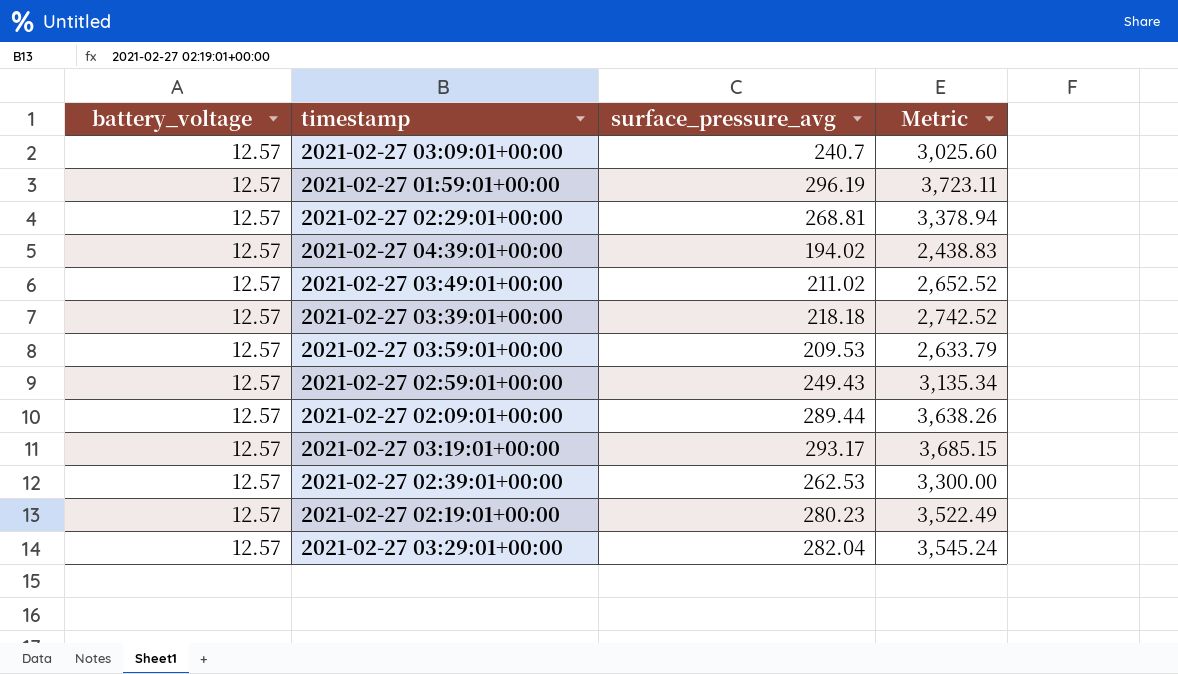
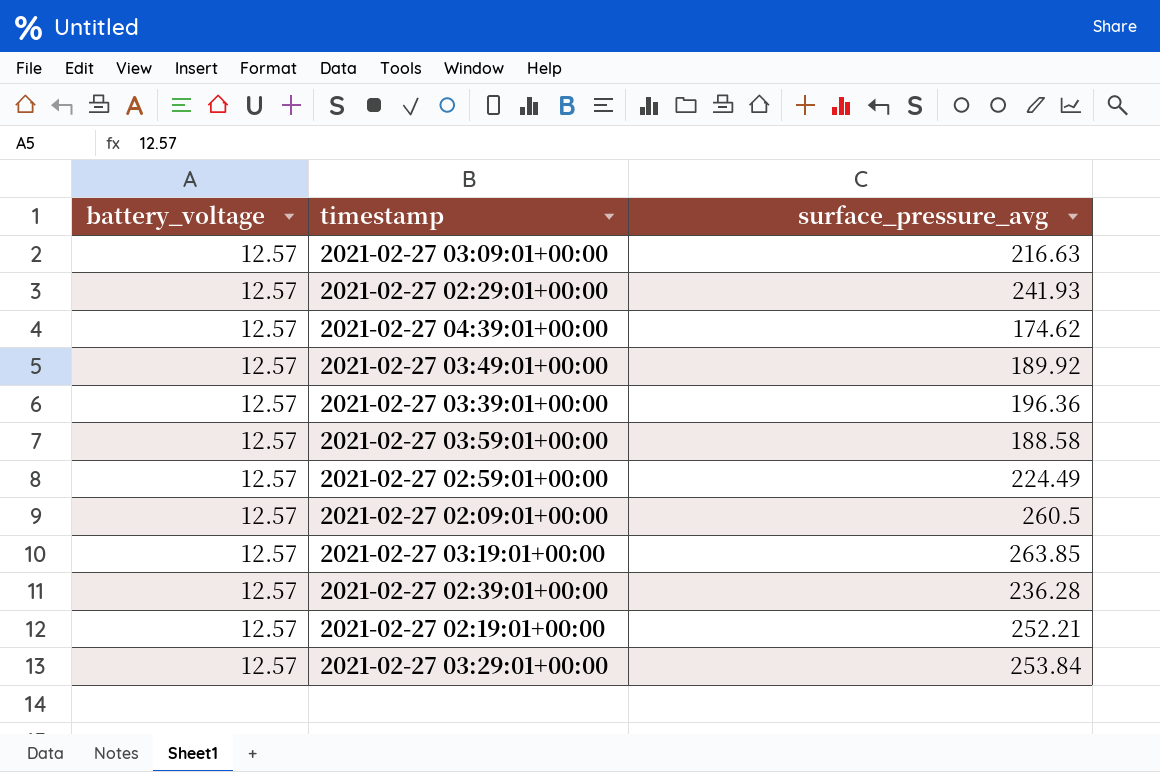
column Metric | formula: [battery_voltage] * [surface_pressure_avg] -> none
row 2021-02-27 01:59:01+00:00: 12.57 | 296.19 | 3,723.11 -> none
2021-02-27 03:09:01+00:00 | surface_pressure_avg: 240.7 -> 216.63
2021-02-27 02:29:01+00:00 | surface_pressure_avg: 268.81 -> 241.93
2021-02-27 04:39:01+00:00 | surface_pressure_avg: 194.02 -> 174.62
2021-02-27 03:49:01+00:00 | surface_pressure_avg: 211.02 -> 189.92
2021-02-27 03:39:01+00:00 | surface_pressure_avg: 218.18 -> 196.36
2021-02-27 03:59:01+00:00 | surface_pressure_avg: 209.53 -> 188.58
2021-02-27 02:59:01+00:00 | surface_pressure_avg: 249.43 -> 224.49
2021-02-27 02:09:01+00:00 | surface_pressure_avg: 289.44 -> 260.5
2021-02-27 03:19:01+00:00 | surface_pressure_avg: 293.17 -> 263.85
2021-02-27 02:39:01+00:00 | surface_pressure_avg: 262.53 -> 236.28
2021-02-27 02:19:01+00:00 | surface_pressure_avg: 280.23 -> 252.21
2021-02-27 03:29:01+00:00 | surface_pressure_avg: 282.04 -> 253.84

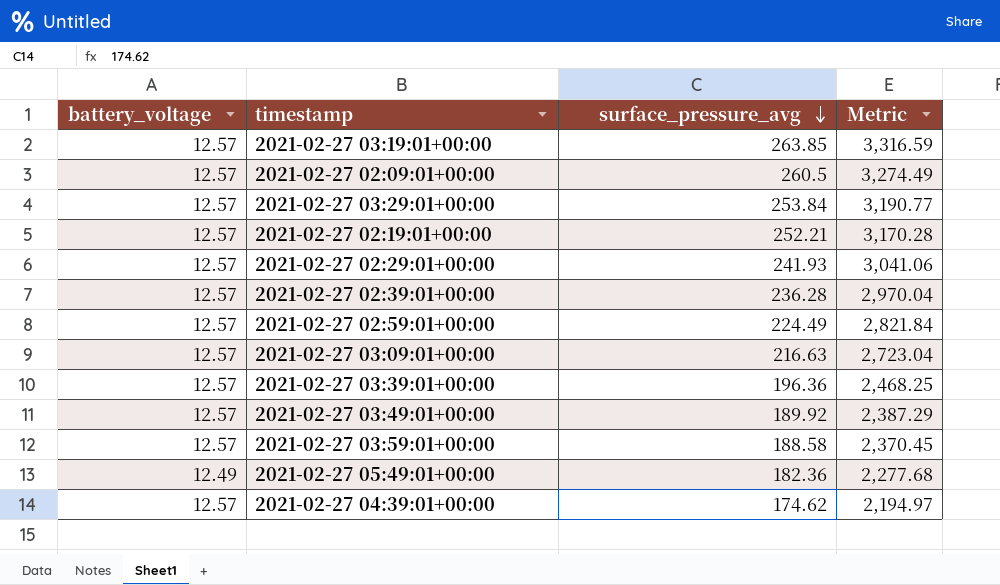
row order: none -> surface_pressure_avg descending
column Metric | formula: none -> [battery_voltage] * [surface_pressure_avg]
row 2021-02-27 05:49:01+00:00: none -> 12.49 | 182.36 | 2,277.68

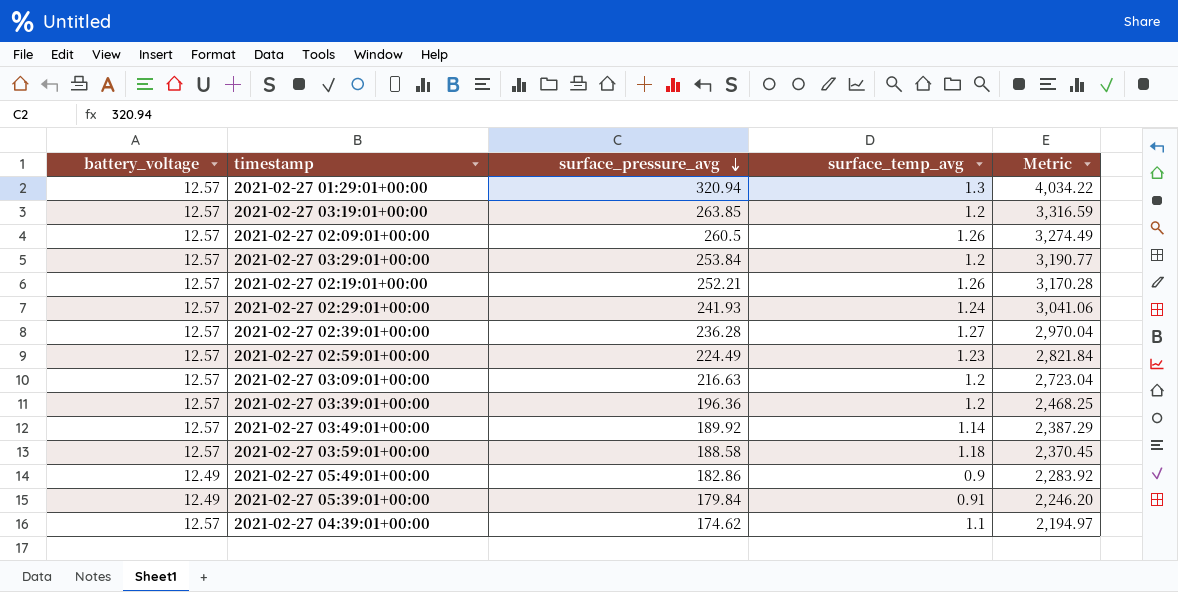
column surface_temp_avg | position: none -> 4
row 2021-02-27 01:29:01+00:00: none -> 12.57 | 320.94 | 1.3 | 4,034.22
2021-02-27 05:49:01+00:00 | surface_pressure_avg: 182.36 -> 182.86
2021-02-27 05:49:01+00:00 | Metric: 2,277.68 -> 2,283.92
row 2021-02-27 05:39:01+00:00: none -> 12.49 | 179.84 | 0.91 | 2,246.20

